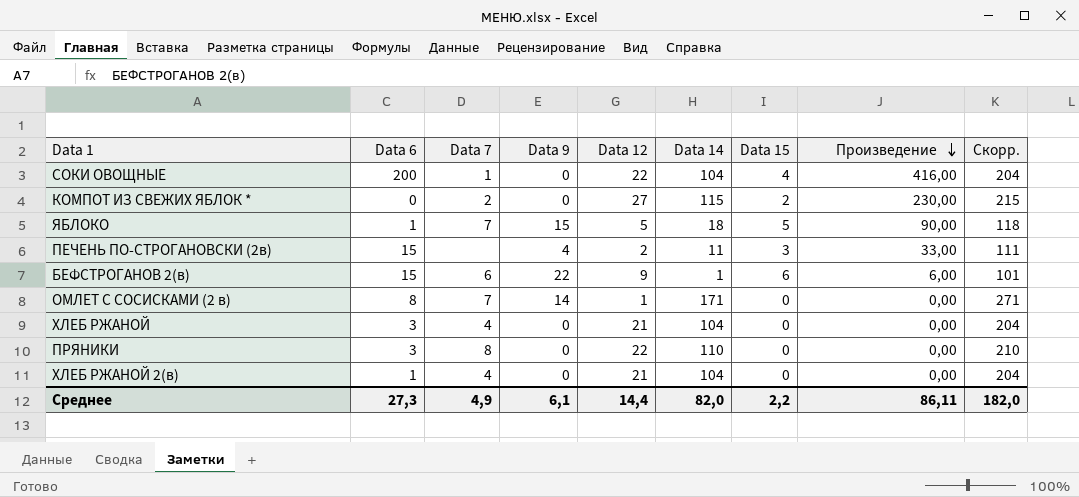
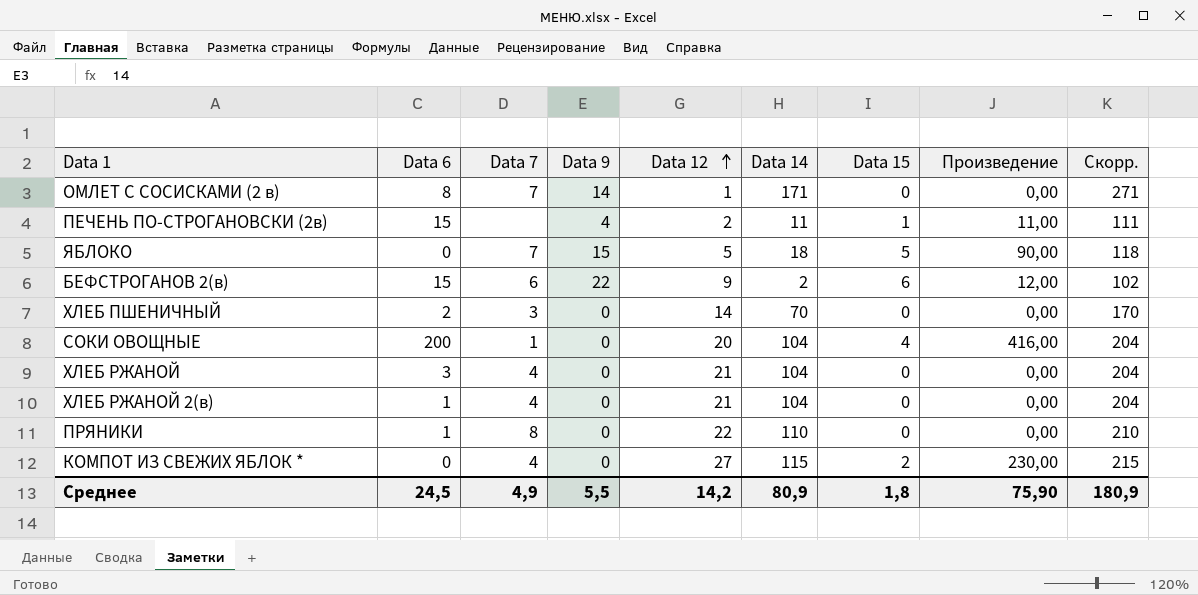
row order: Произведение descending -> Data 12 ascending
ПЕЧЕНЬ ПО-СТРОГАНОВСКИ (2в) | Data 15: 3 -> 1
ПЕЧЕНЬ ПО-СТРОГАНОВСКИ (2в) | Произведение: 33,00 -> 11,00
ЯБЛОКО | Data 6: 1 -> 0
БЕФСТРОГАНОВ 2(в) | Data 14: 1 -> 2
БЕФСТРОГАНОВ 2(в) | Произведение: 6,00 -> 12,00
БЕФСТРОГАНОВ 2(в) | Скорр.: 101 -> 102
row ХЛЕБ ПШЕНИЧНЫЙ: none -> 2 | 3 | 0 | 14 | 70 | 0 | 0,00 | 170
СОКИ ОВОЩНЫЕ | Data 12: 22 -> 20
ПРЯНИКИ | Data 6: 3 -> 1
КОМПОТ ИЗ СВЕЖИХ ЯБЛОК * | Data 7: 2 -> 4
Среднее | Data 6: 27,3 -> 24,5
Среднее | Data 9: 6,1 -> 5,5
Среднее | Data 12: 14,4 -> 14,2
Среднее | Data 14: 82,0 -> 80,9
Среднее | Data 15: 2,2 -> 1,8
Среднее | Произведение: 86,11 -> 75,90
Среднее | Скорр.: 182,0 -> 180,9

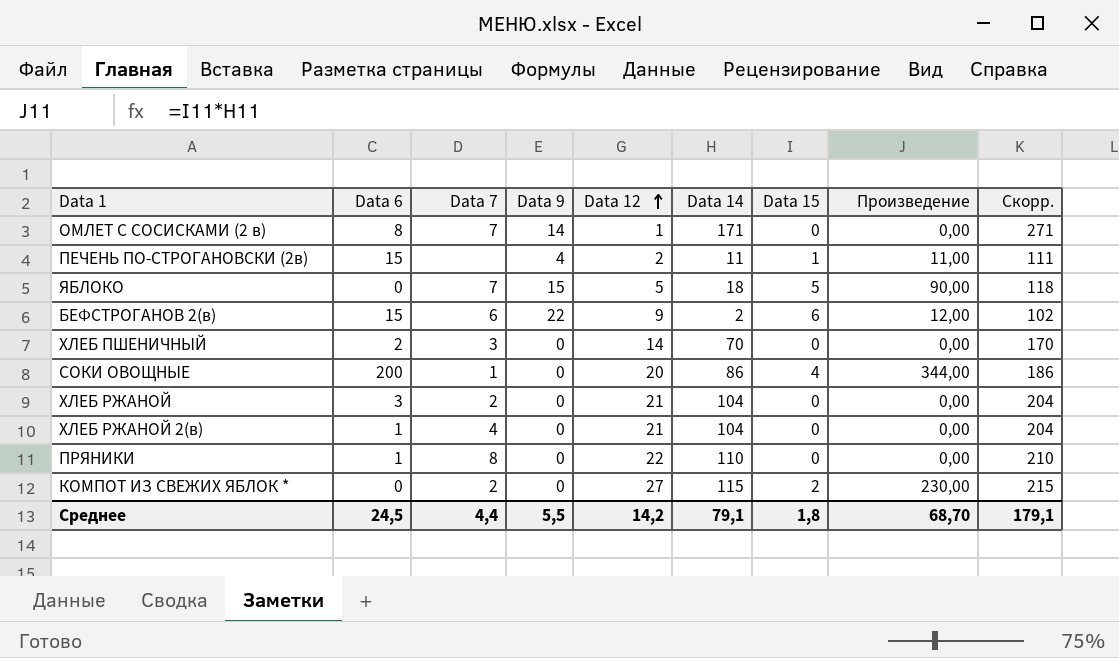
СОКИ ОВОЩНЫЕ | Data 14: 104 -> 86
СОКИ ОВОЩНЫЕ | Произведение: 416,00 -> 344,00
СОКИ ОВОЩНЫЕ | Скорр.: 204 -> 186
ХЛЕБ РЖАНОЙ | Data 7: 4 -> 2
КОМПОТ ИЗ СВЕЖИХ ЯБЛОК * | Data 7: 4 -> 2
Среднее | Data 7: 4,9 -> 4,4
Среднее | Data 14: 80,9 -> 79,1
Среднее | Произведение: 75,90 -> 68,70
Среднее | Скорр.: 180,9 -> 179,1

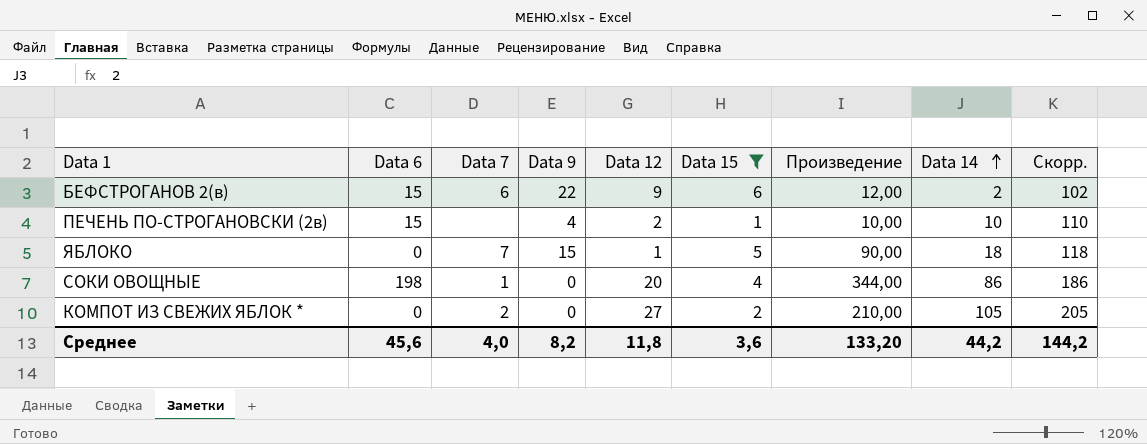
filter: none -> Data 15 != 0
row order: Data 12 ascending -> Data 14 ascending
column Data 14 | position: 6 -> 8
ПЕЧЕНЬ ПО-СТРОГАНОВСКИ (2в) | Произведение: 11,00 -> 10,00
ПЕЧЕНЬ ПО-СТРОГАНОВСКИ (2в) | Data 14: 11 -> 10
ПЕЧЕНЬ ПО-СТРОГАНОВСКИ (2в) | Скорр.: 111 -> 110
ЯБЛОКО | Data 12: 5 -> 1
СОКИ ОВОЩНЫЕ | Data 6: 200 -> 198
КОМПОТ ИЗ СВЕЖИХ ЯБЛОК * | Произведение: 230,00 -> 210,00
КОМПОТ ИЗ СВЕЖИХ ЯБЛОК * | Data 14: 115 -> 105
КОМПОТ ИЗ СВЕЖИХ ЯБЛОК * | Скорр.: 215 -> 205
Среднее | Data 6: 24,5 -> 45,6
Среднее | Data 7: 4,4 -> 4,0
Среднее | Data 9: 5,5 -> 8,2
Среднее | Data 12: 14,2 -> 11,8
Среднее | Data 15: 1,8 -> 3,6
Среднее | Произведение: 68,70 -> 133,20
Среднее | Data 14: 79,1 -> 44,2
Среднее | Скорр.: 179,1 -> 144,2

